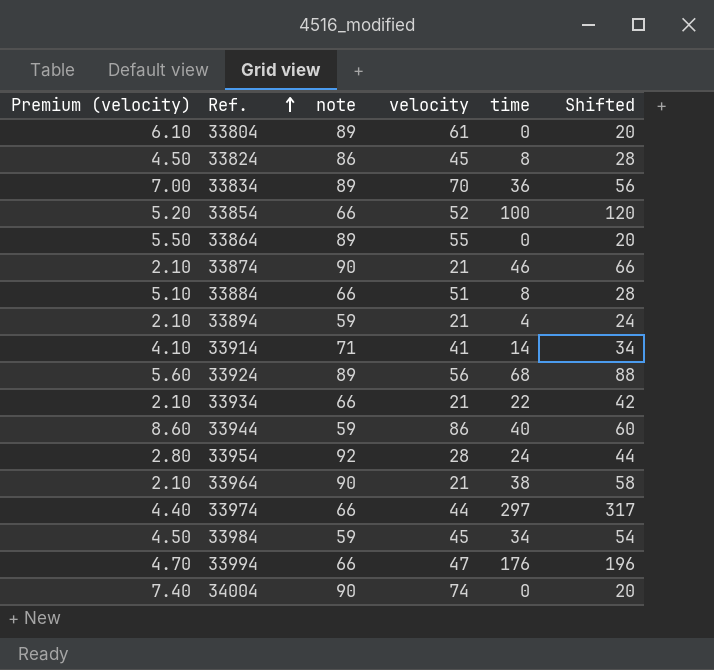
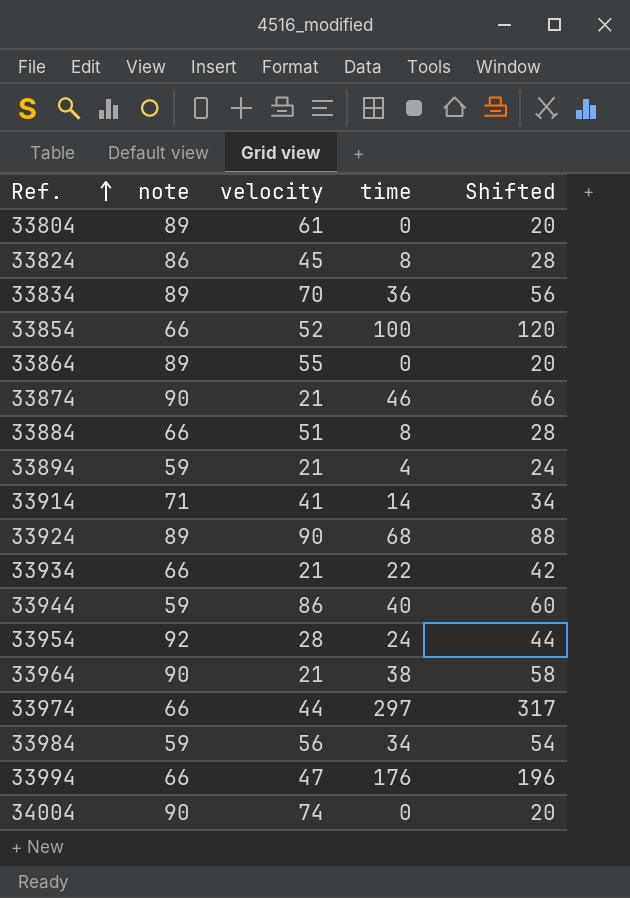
column Premium (velocity) | formula: [velocity] * 0.1 -> none
33924 | velocity: 56 -> 90
33984 | velocity: 45 -> 56

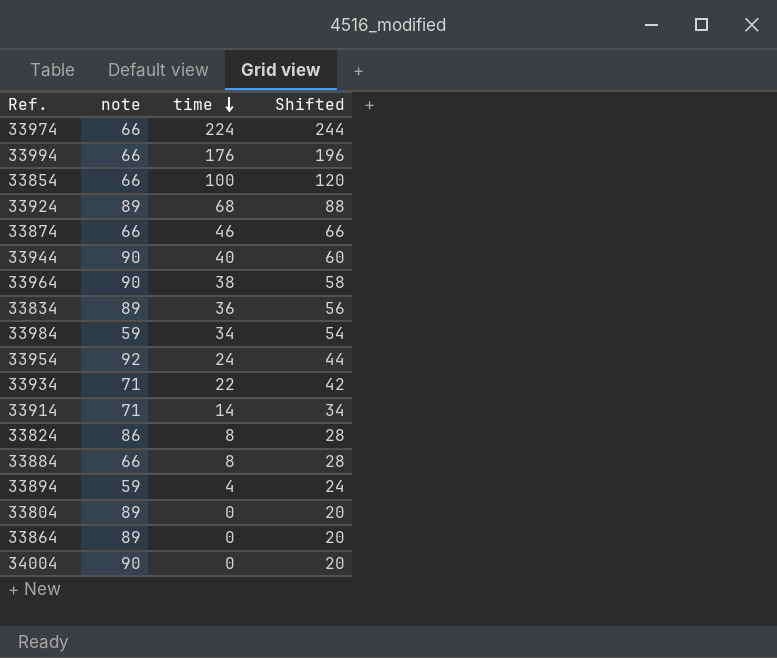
row order: Ref. ascending -> time descending
column velocity | position: 3 -> none
33974 | time: 297 -> 224
33974 | Shifted: 317 -> 244
33874 | note: 90 -> 66
33944 | note: 59 -> 90
33934 | note: 66 -> 71

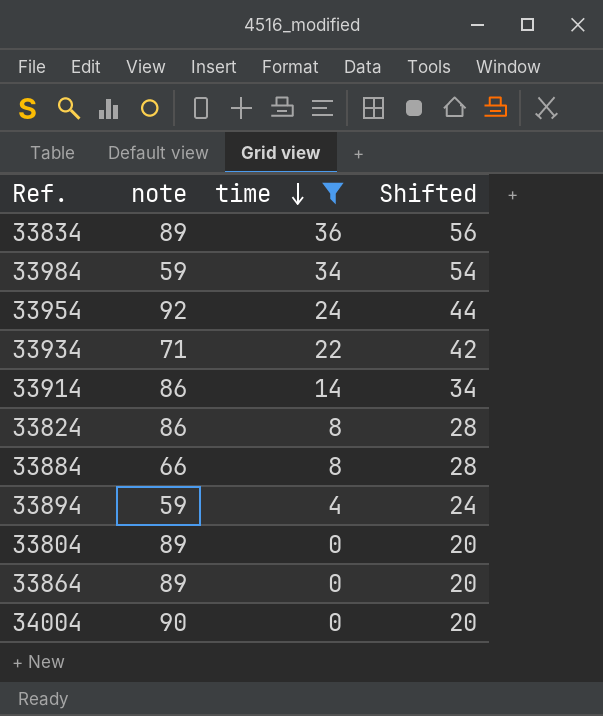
filter: none -> time <= 36
33914 | note: 71 -> 86

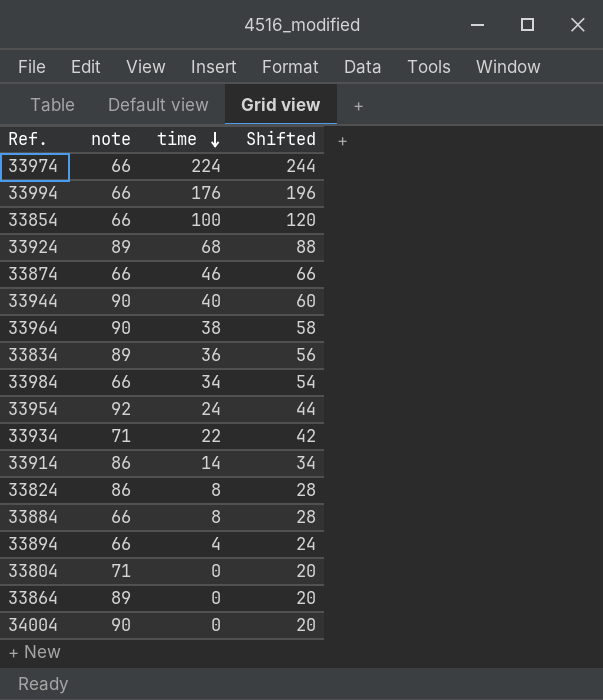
filter: time <= 36 -> none
33984 | note: 59 -> 66
33894 | note: 59 -> 66
33804 | note: 89 -> 71

